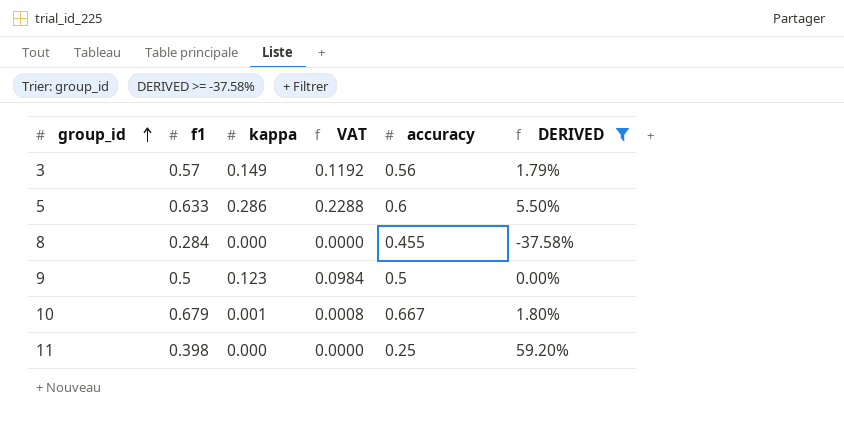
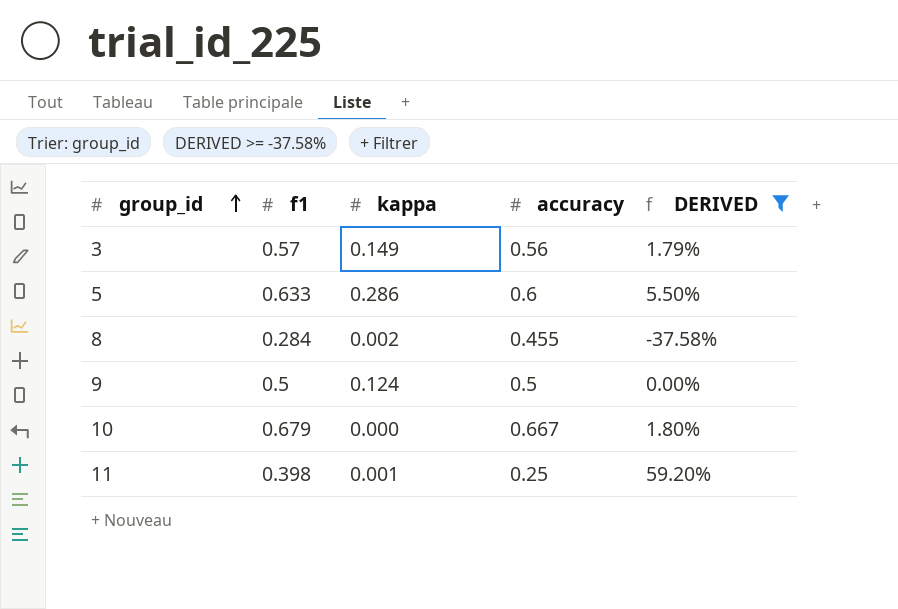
column VAT | formula: [kappa] * 0.8 -> none
8 | kappa: 0.000 -> 0.002
9 | kappa: 0.123 -> 0.124
10 | kappa: 0.001 -> 0.000
11 | kappa: 0.000 -> 0.001

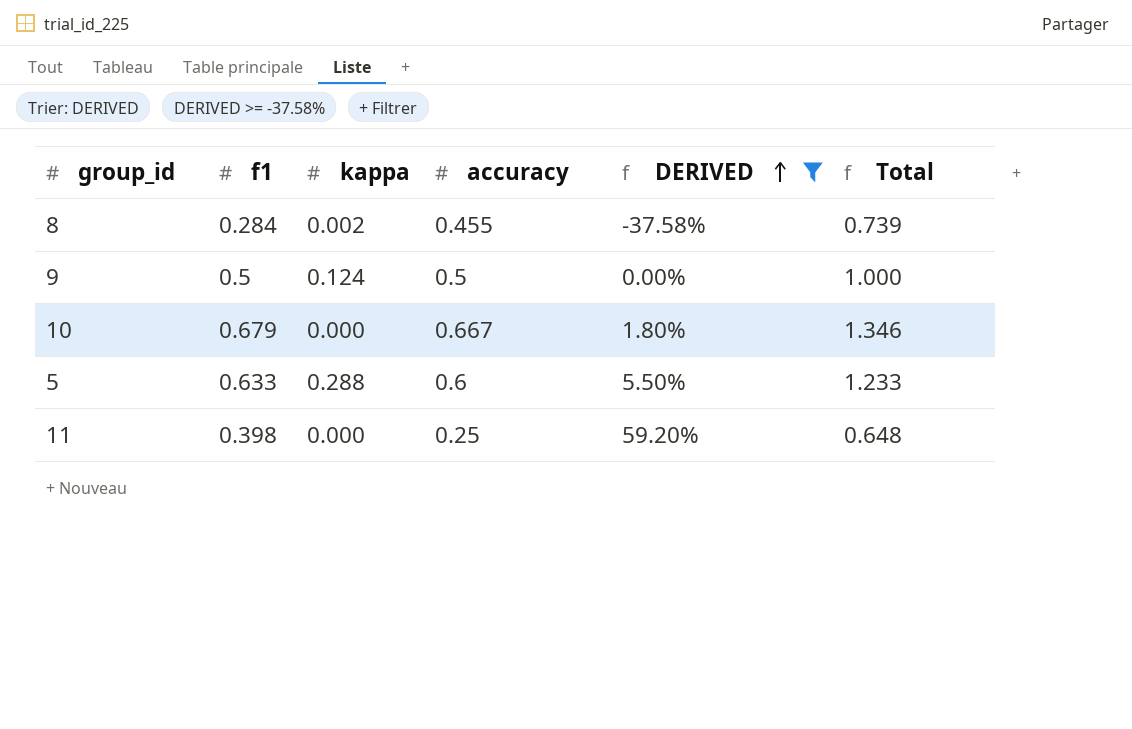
row order: group_id ascending -> DERIVED ascending
column Total | formula: none -> [f1] + [accuracy]
row 3: 0.57 | 0.149 | 0.56 | 1.79% -> none
5 | kappa: 0.286 -> 0.288
11 | kappa: 0.001 -> 0.000

